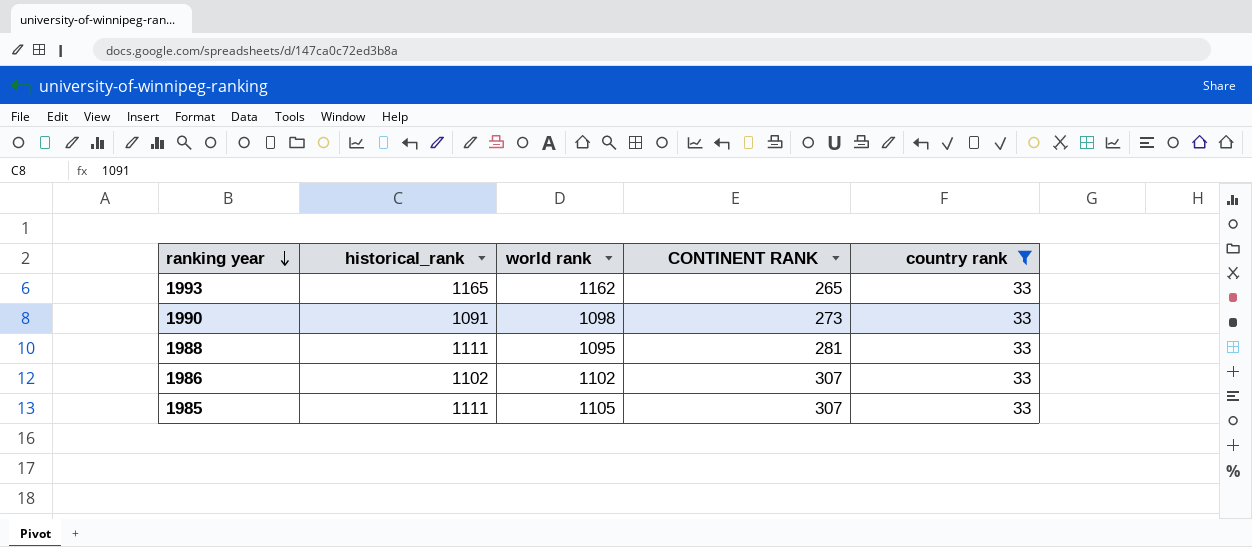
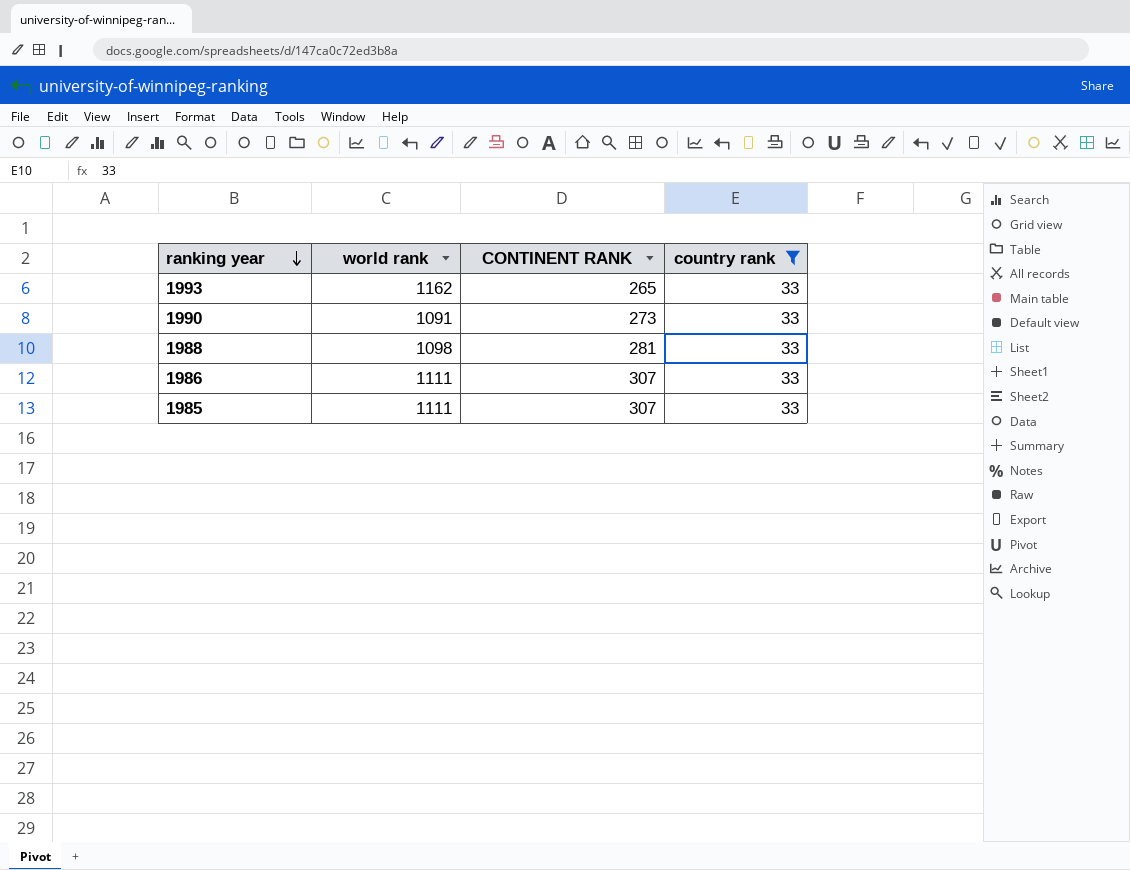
column historical_rank | position: 2 -> none
1990 | world rank: 1098 -> 1091
1988 | world rank: 1095 -> 1098
1986 | world rank: 1102 -> 1111
1985 | world rank: 1105 -> 1111

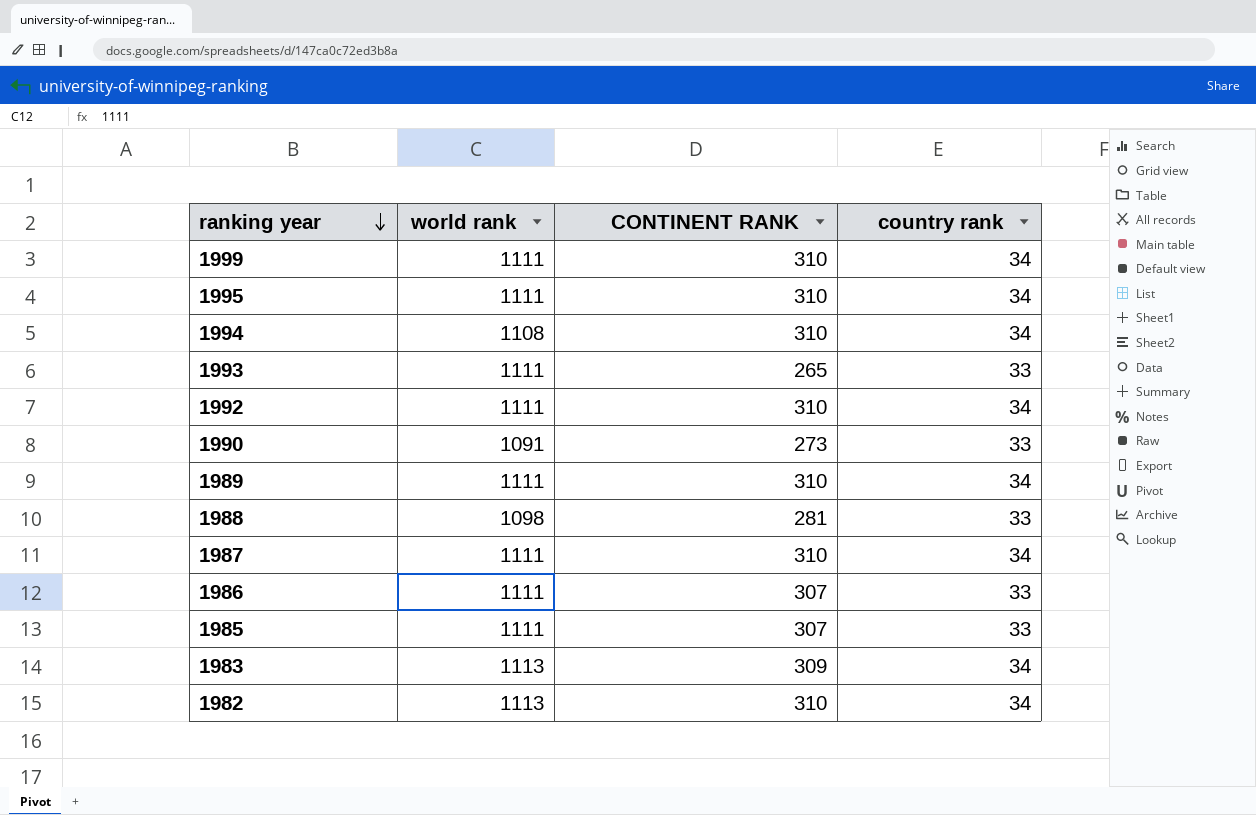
filter: country rank = 33 -> none
1993 | world rank: 1162 -> 1111

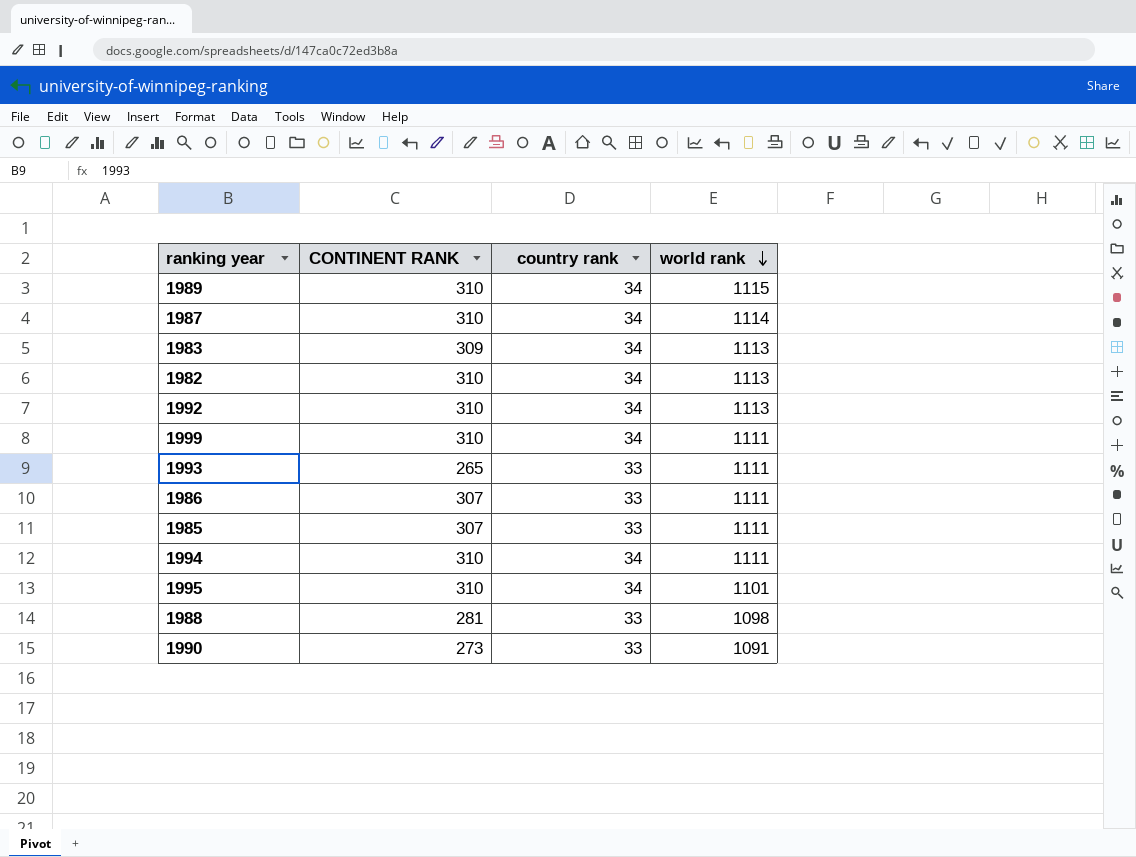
row order: ranking year descending -> world rank descending
column world rank | position: 2 -> 4
1989 | world rank: 1111 -> 1115
1987 | world rank: 1111 -> 1114
1992 | world rank: 1111 -> 1113
1994 | world rank: 1108 -> 1111
1995 | world rank: 1111 -> 1101

